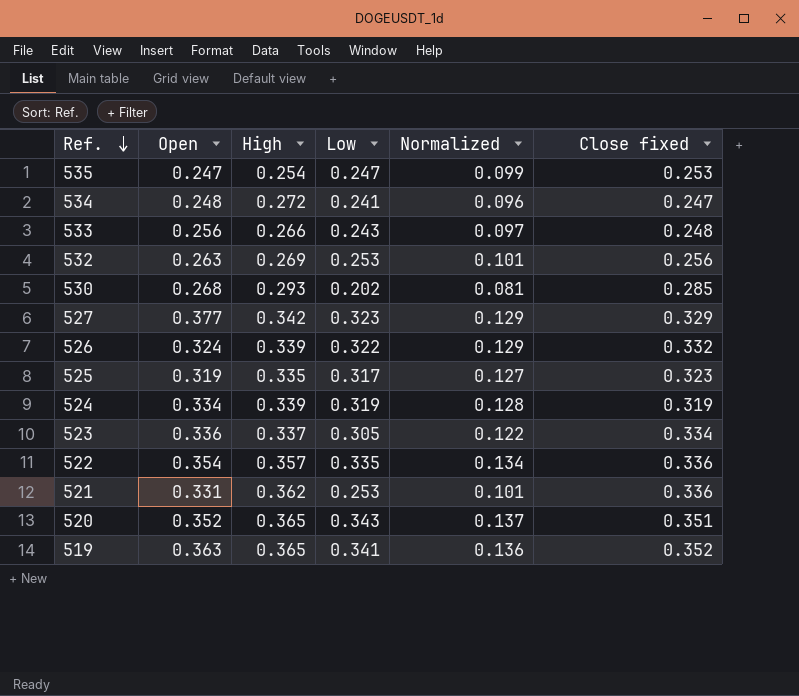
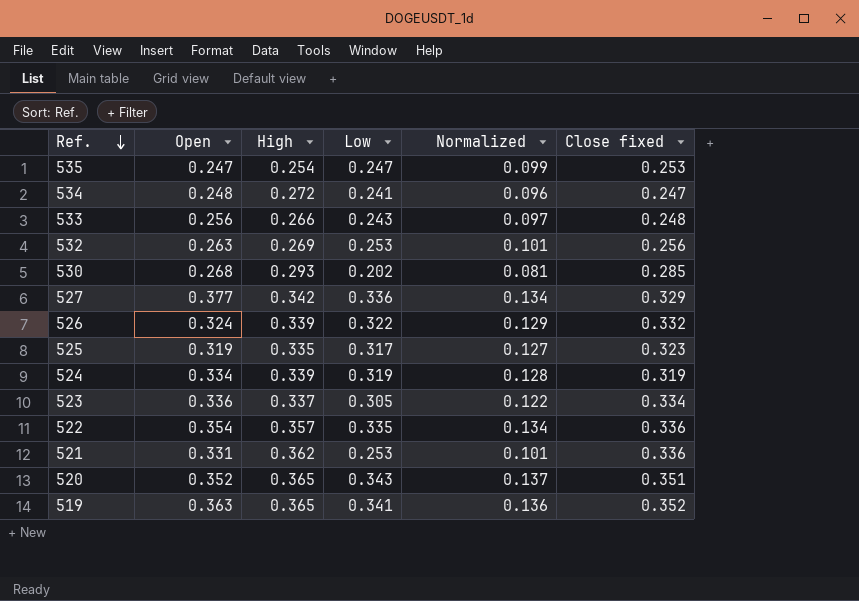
527 | Low: 0.323 -> 0.336
527 | Normalized: 0.129 -> 0.134

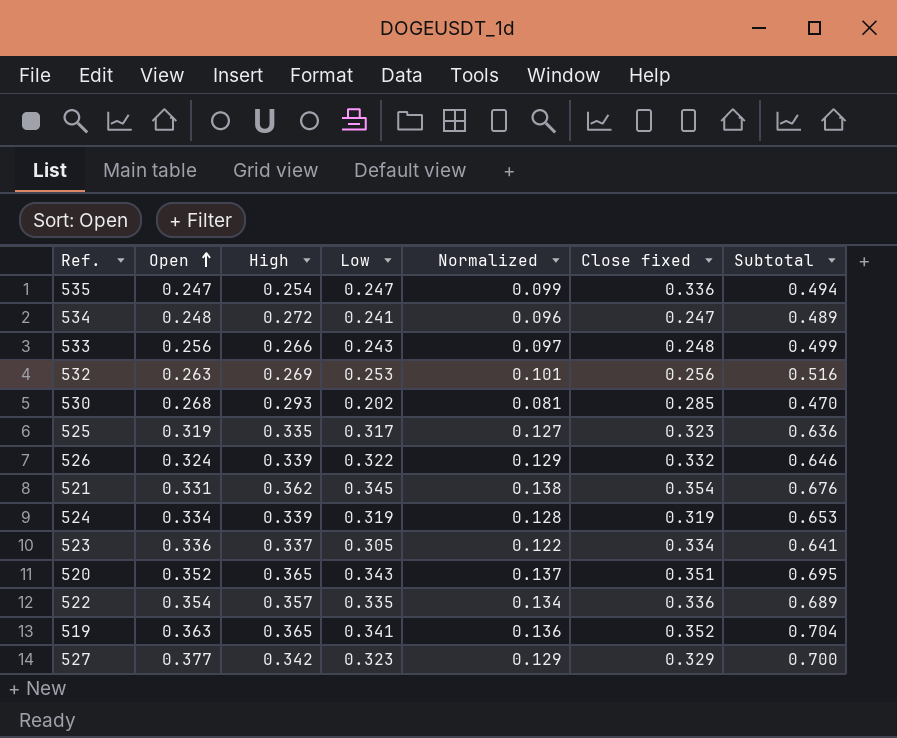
row order: Ref. descending -> Open ascending
column Subtotal | formula: none -> [Open] + [Low]
535 | Close fixed: 0.253 -> 0.336
521 | Low: 0.253 -> 0.345
521 | Normalized: 0.101 -> 0.138
521 | Close fixed: 0.336 -> 0.354
527 | Low: 0.336 -> 0.323
527 | Normalized: 0.134 -> 0.129

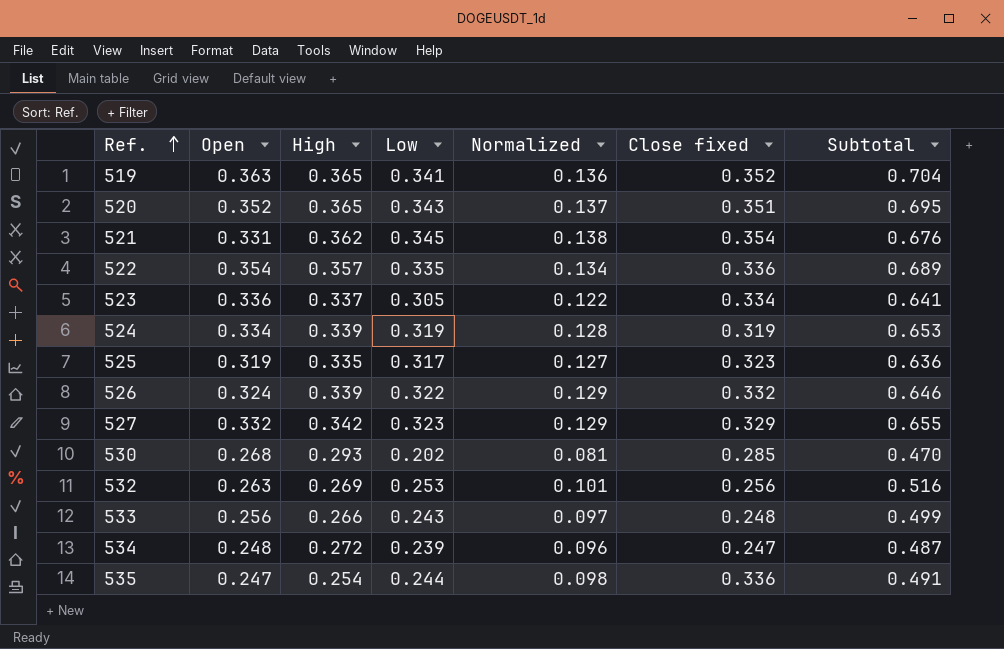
row order: Open ascending -> Ref. ascending
527 | Open: 0.377 -> 0.332
527 | Subtotal: 0.700 -> 0.655
534 | Low: 0.241 -> 0.239
534 | Subtotal: 0.489 -> 0.487
535 | Low: 0.247 -> 0.244
535 | Normalized: 0.099 -> 0.098
535 | Subtotal: 0.494 -> 0.491

